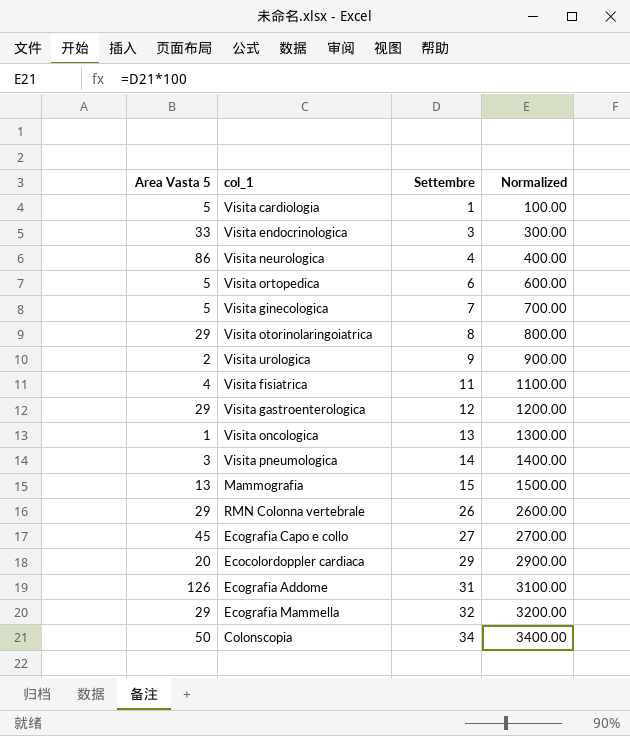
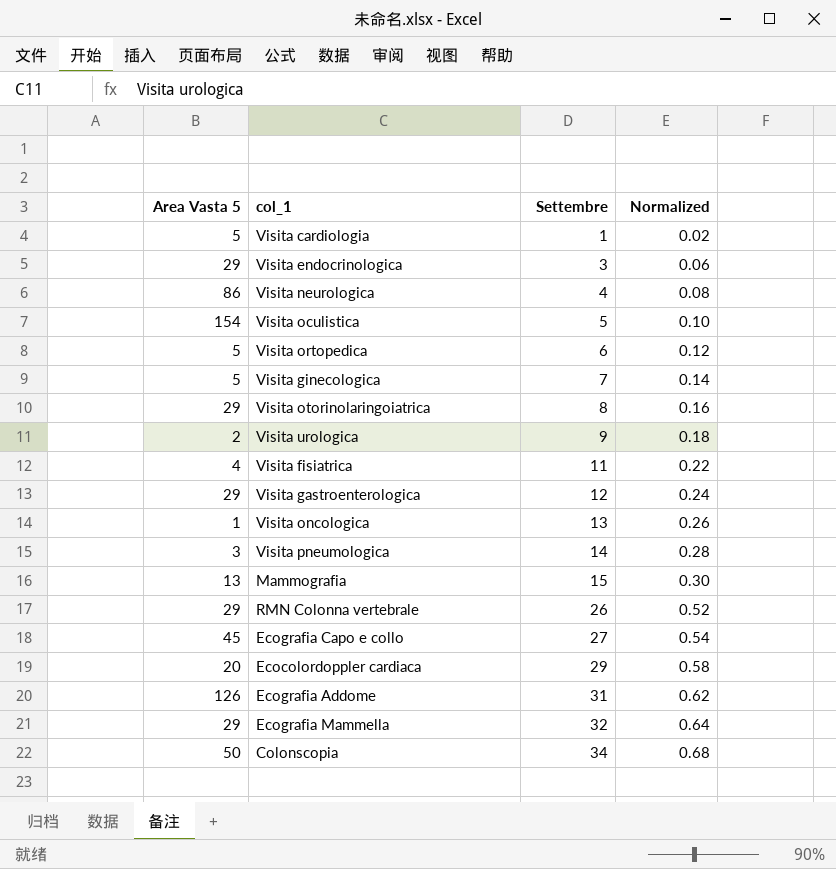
column Normalized | formula: [Settembre] * 100 -> [Settembre] * 0.02
Visita endocrinologica | Area Vasta 5: 33 -> 29
row Visita oculistica: none -> 154 | 5 | 0.10

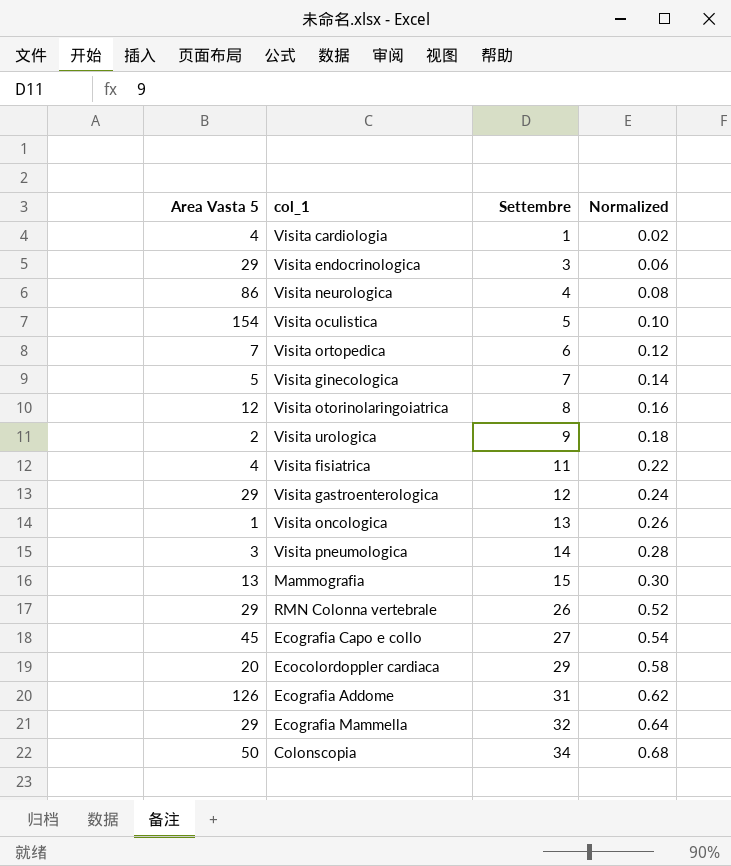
Visita cardiologia | Area Vasta 5: 5 -> 4
Visita ortopedica | Area Vasta 5: 5 -> 7
Visita otorinolaringoiatrica | Area Vasta 5: 29 -> 12

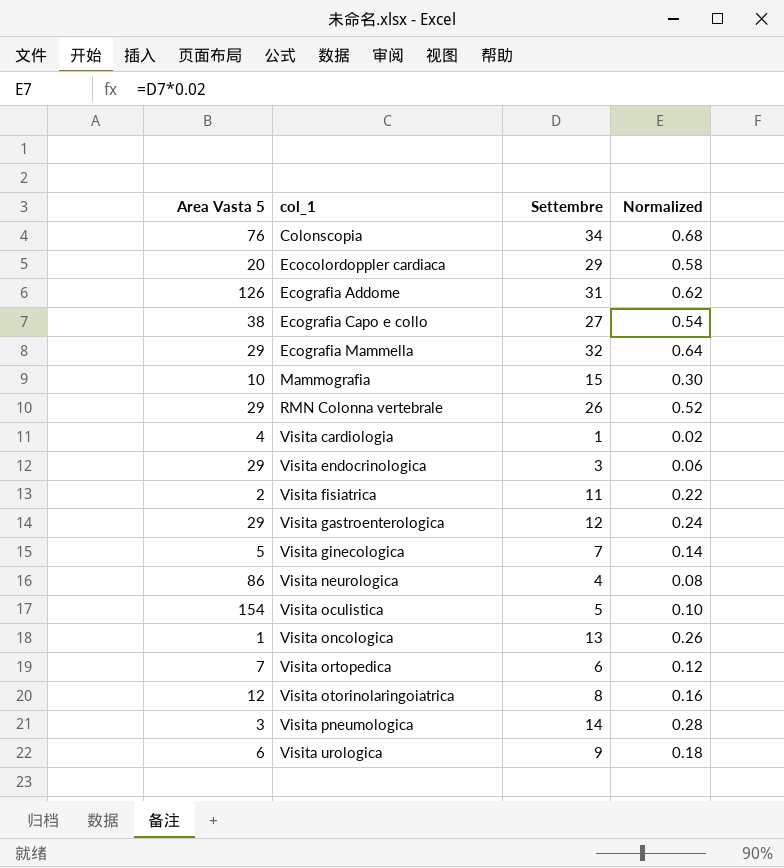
row order: Settembre ascending -> col_1 ascending
Colonscopia | Area Vasta 5: 50 -> 76
Ecografia Capo e collo | Area Vasta 5: 45 -> 38
Mammografia | Area Vasta 5: 13 -> 10
Visita fisiatrica | Area Vasta 5: 4 -> 2
Visita urologica | Area Vasta 5: 2 -> 6

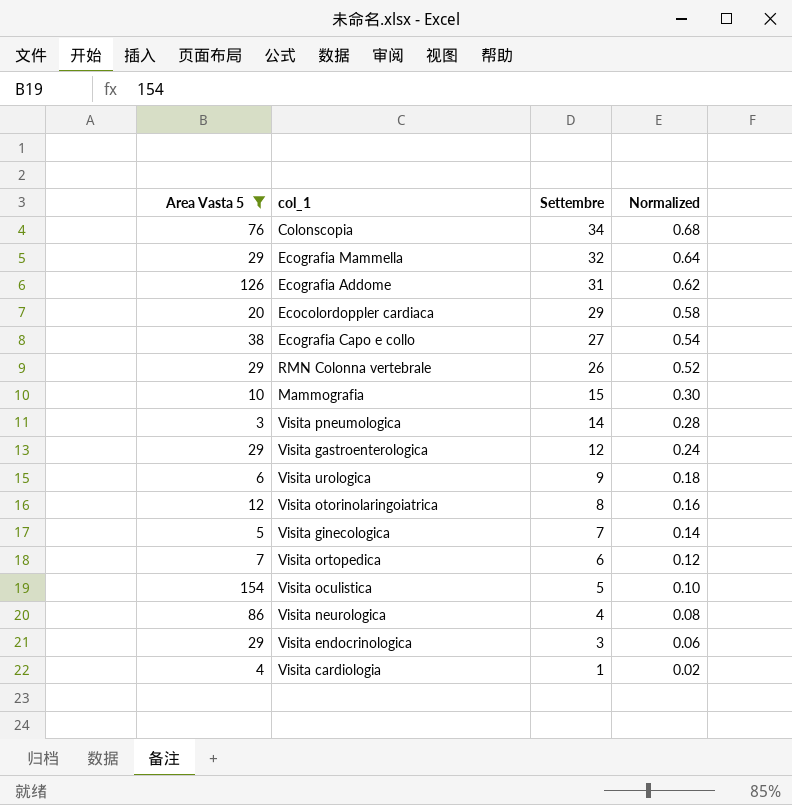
filter: none -> Area Vasta 5 >= 3
row order: col_1 ascending -> Settembre descending

